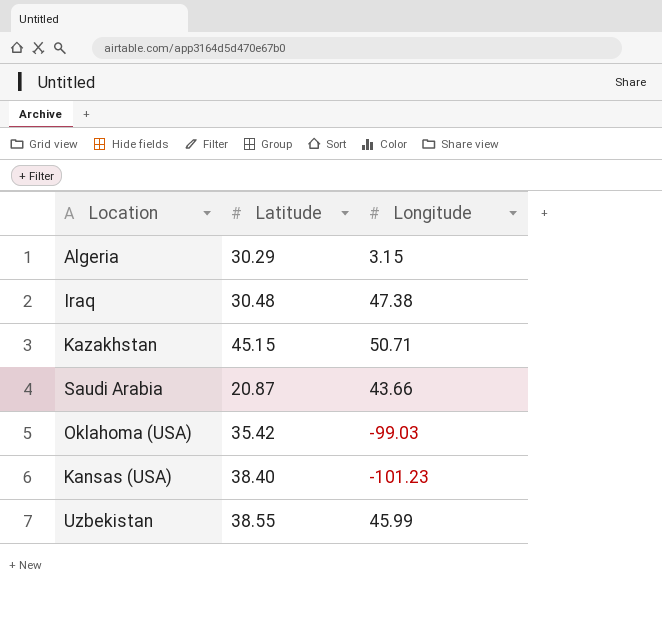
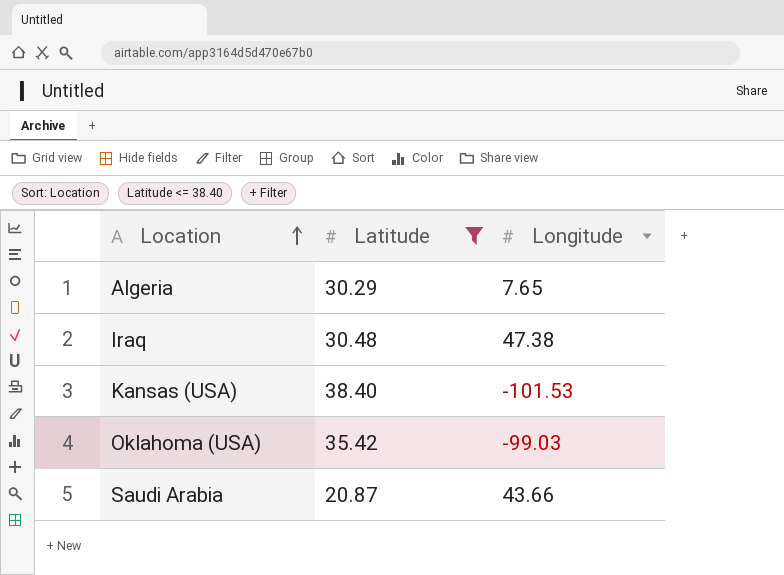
filter: none -> Latitude <= 38.40
row order: none -> Location ascending
Algeria | Longitude: 3.15 -> 7.65
Kansas (USA) | Longitude: -101.23 -> -101.53

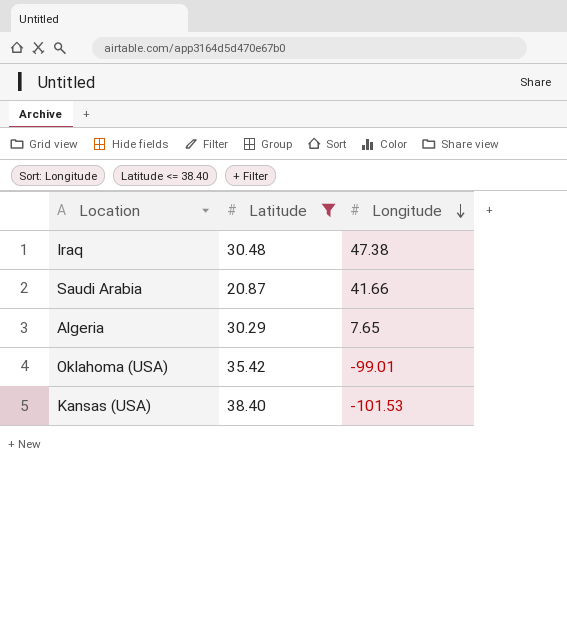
row order: Location ascending -> Longitude descending
Saudi Arabia | Longitude: 43.66 -> 41.66
Oklahoma (USA) | Longitude: -99.03 -> -99.01

